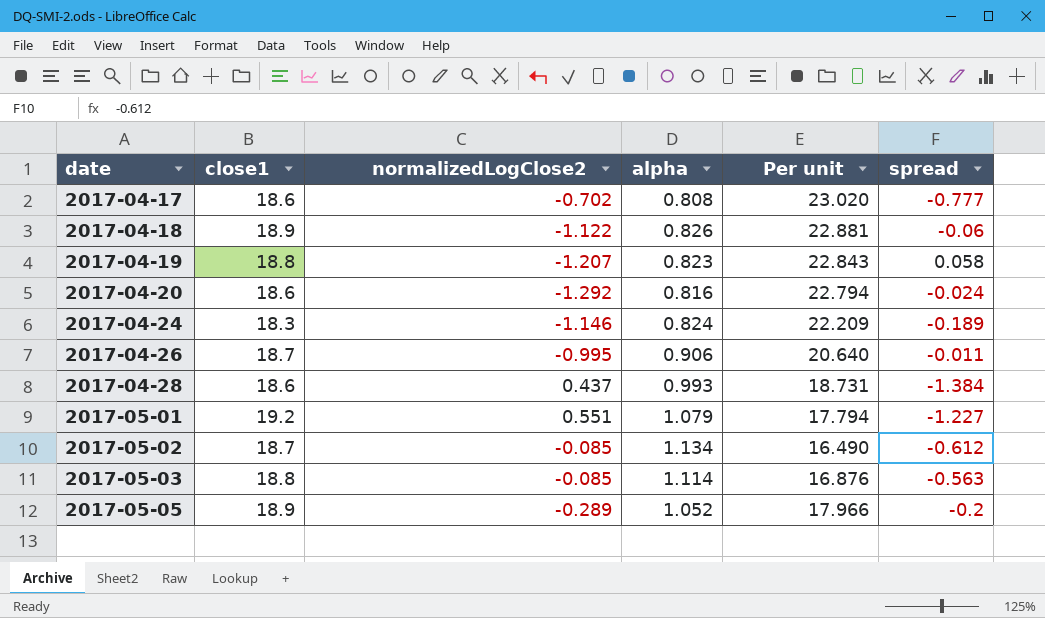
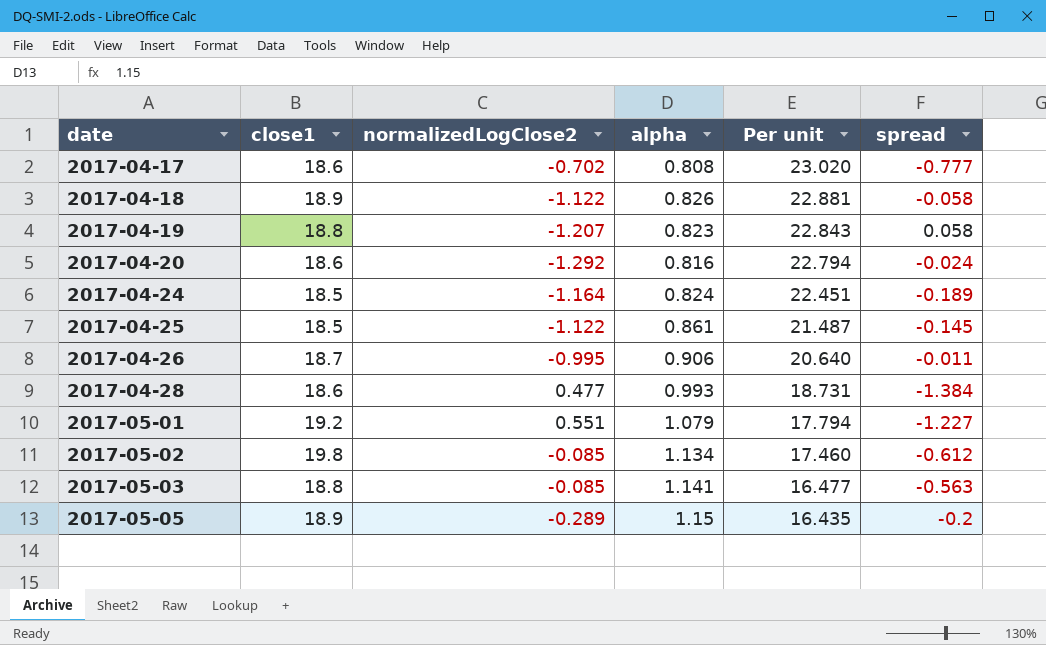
2017-04-18 | spread: -0.06 -> -0.058
2017-04-24 | close1: 18.3 -> 18.5
2017-04-24 | normalizedLogClose2: -1.146 -> -1.164
2017-04-24 | Per unit: 22.209 -> 22.451
row 2017-04-25: none -> 18.5 | -1.122 | 0.861 | 21.487 | -0.145
2017-04-28 | normalizedLogClose2: 0.437 -> 0.477
2017-05-02 | close1: 18.7 -> 19.8
2017-05-02 | Per unit: 16.490 -> 17.460
2017-05-03 | alpha: 1.114 -> 1.141
2017-05-03 | Per unit: 16.876 -> 16.477
2017-05-05 | alpha: 1.052 -> 1.15
2017-05-05 | Per unit: 17.966 -> 16.435

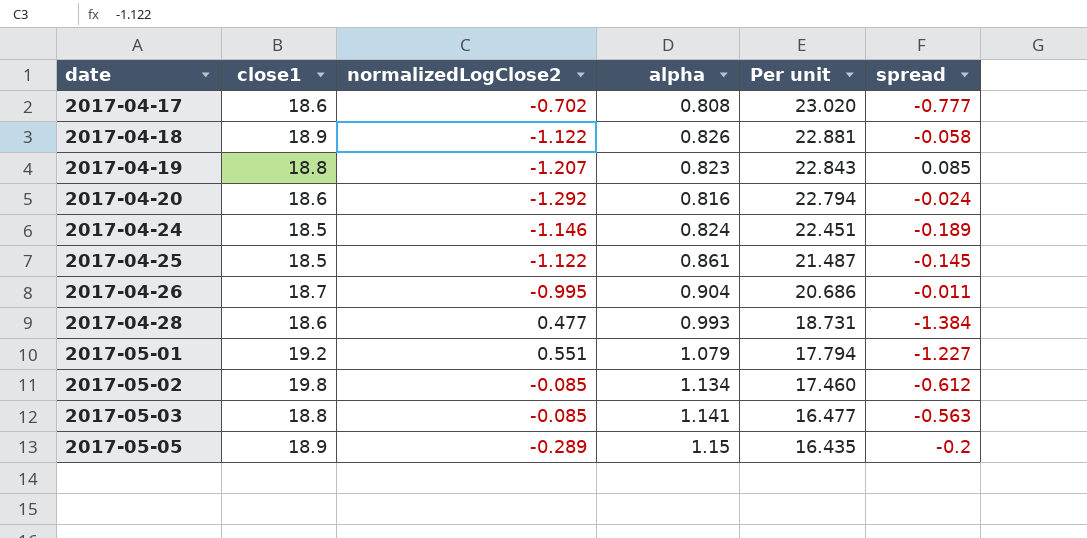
2017-04-19 | spread: 0.058 -> 0.085
2017-04-24 | normalizedLogClose2: -1.164 -> -1.146
2017-04-26 | alpha: 0.906 -> 0.904
2017-04-26 | Per unit: 20.640 -> 20.686

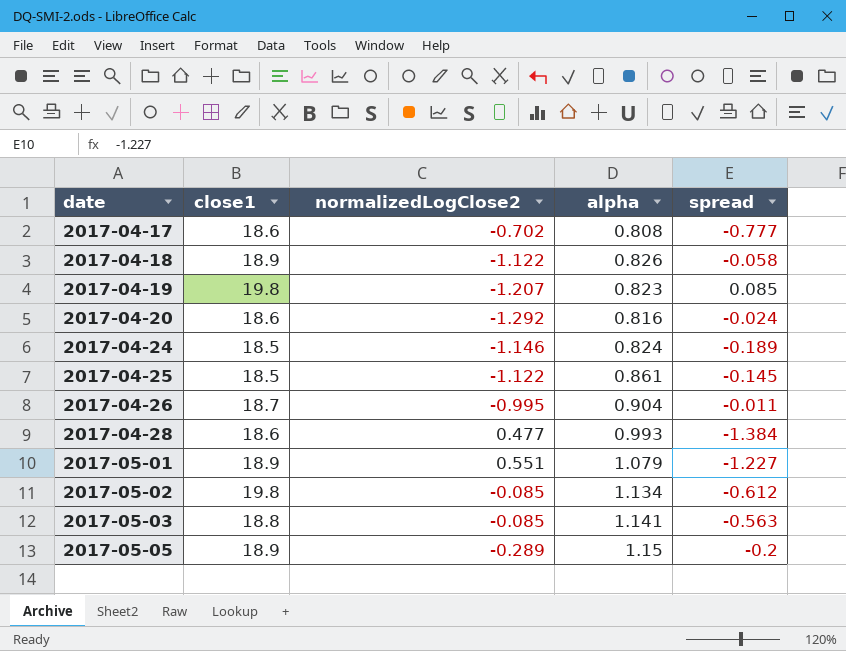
column Per unit | formula: [close1] / [alpha] -> none
2017-04-19 | close1: 18.8 -> 19.8
2017-05-01 | close1: 19.2 -> 18.9

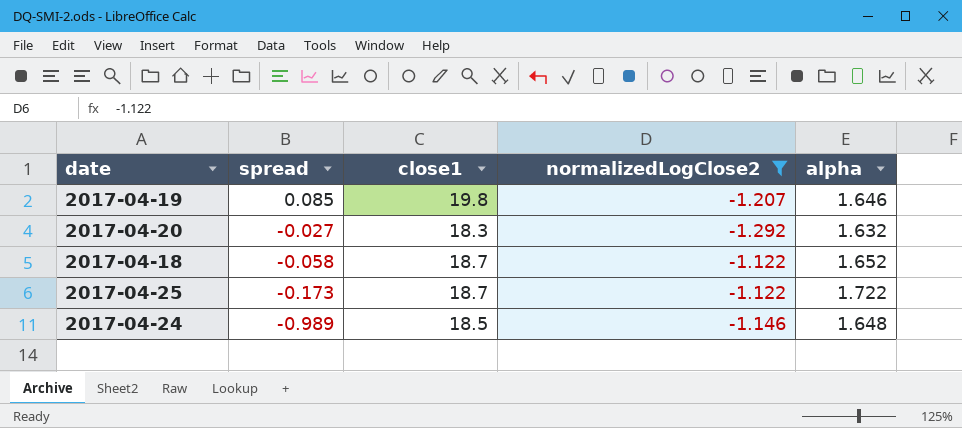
filter: none -> normalizedLogClose2 <= -1.122
row order: date ascending -> spread descending
column spread | position: 5 -> 2
2017-04-19 | alpha: 0.823 -> 1.646
2017-04-20 | spread: -0.024 -> -0.027
2017-04-20 | close1: 18.6 -> 18.3
2017-04-20 | alpha: 0.816 -> 1.632
2017-04-18 | close1: 18.9 -> 18.7
2017-04-18 | alpha: 0.826 -> 1.652
2017-04-25 | spread: -0.145 -> -0.173
2017-04-25 | close1: 18.5 -> 18.7
2017-04-25 | alpha: 0.861 -> 1.722
2017-04-24 | spread: -0.189 -> -0.989
2017-04-24 | alpha: 0.824 -> 1.648

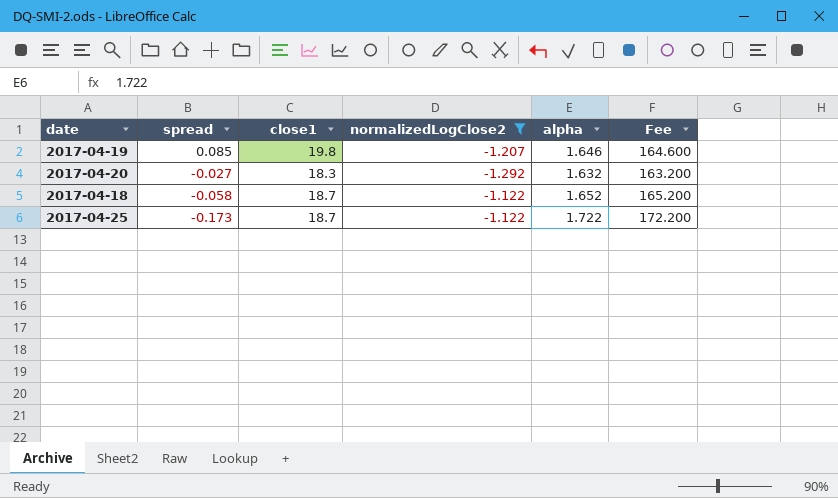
column Fee | formula: none -> [alpha] * 100
row 2017-04-24: -0.989 | 18.5 | -1.146 | 1.648 -> none

